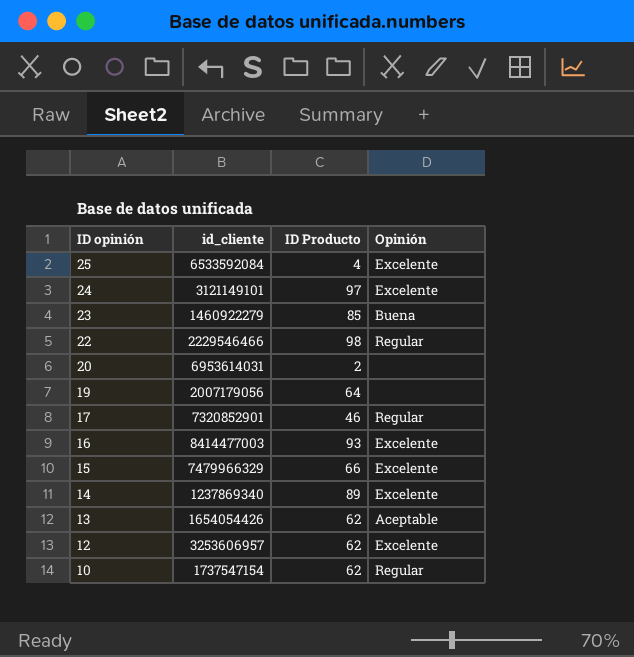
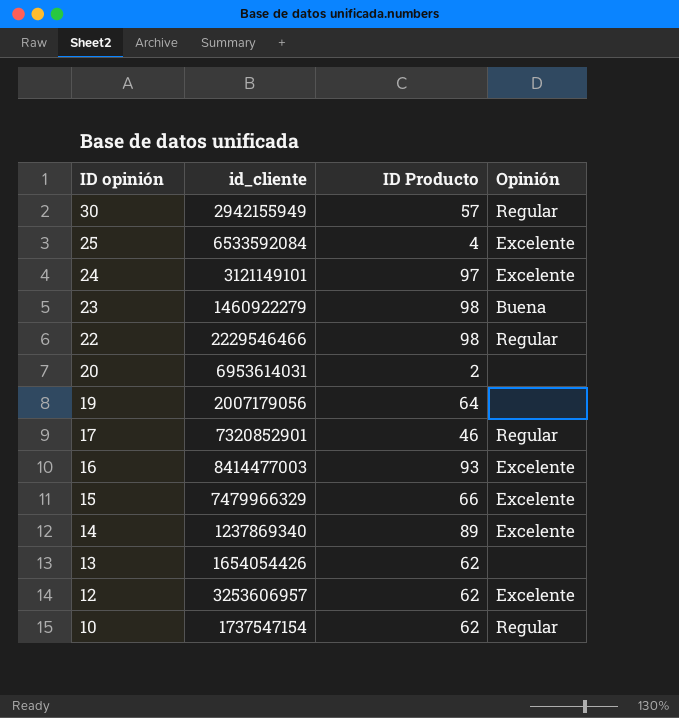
row 30: none -> 2942155949 | 57 | Regular
23 | ID Producto: 85 -> 98
13 | Opinión: Aceptable -> none

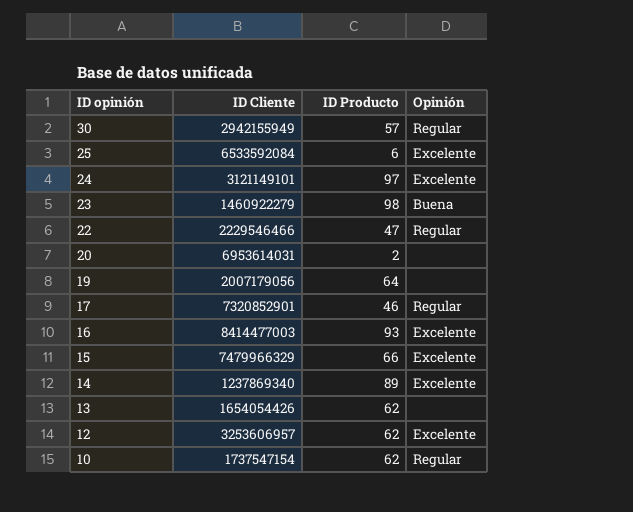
column name: id_cliente -> ID Cliente
25 | ID Producto: 4 -> 6
22 | ID Producto: 98 -> 47

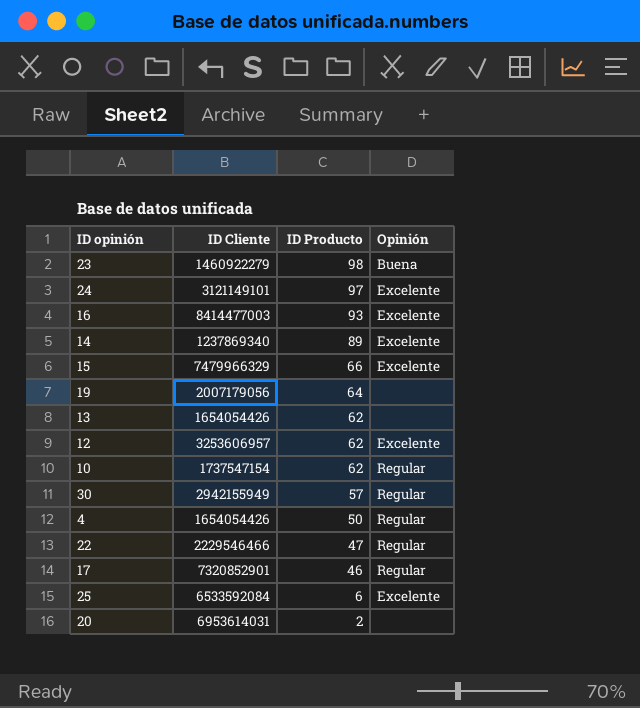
row order: ID opinión descending -> ID Producto descending
row 4: none -> 1654054426 | 50 | Regular

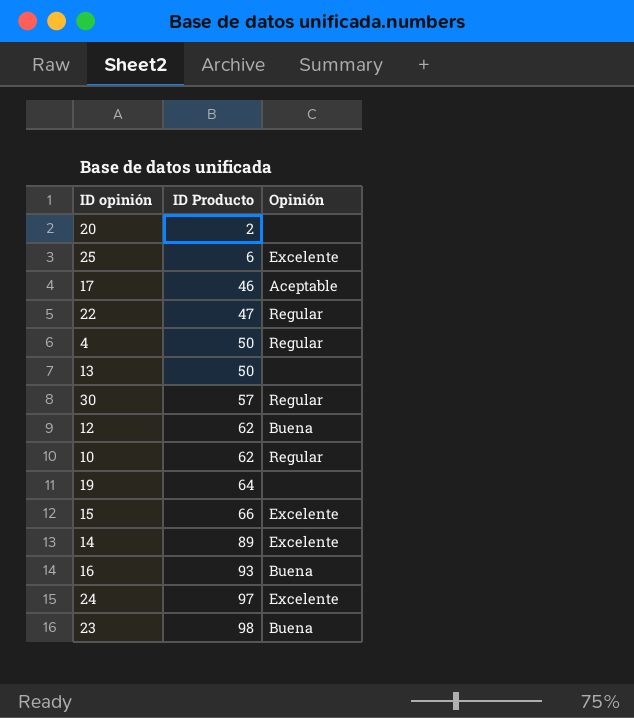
row order: ID Producto descending -> ID Producto ascending
column ID Cliente | position: 2 -> none
17 | Opinión: Regular -> Aceptable
13 | ID Producto: 62 -> 50
12 | Opinión: Excelente -> Buena
16 | Opinión: Excelente -> Buena

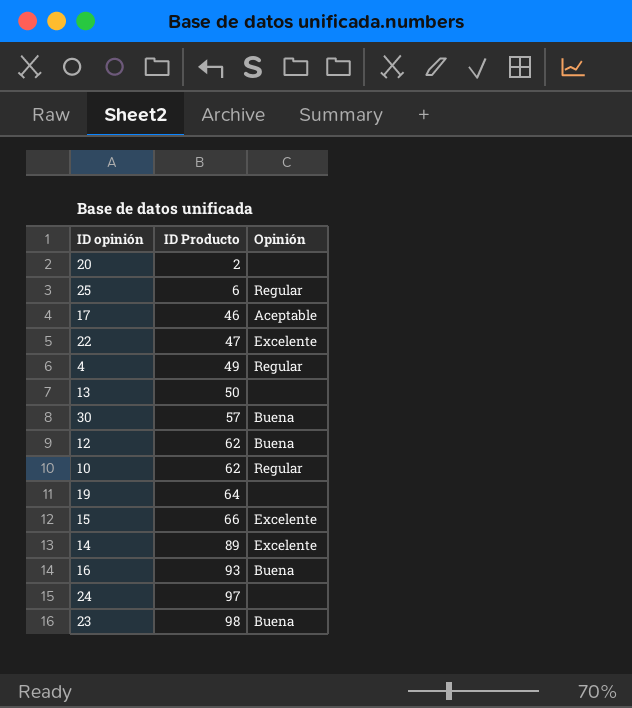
25 | Opinión: Excelente -> Regular
22 | Opinión: Regular -> Excelente
4 | ID Producto: 50 -> 49
30 | Opinión: Regular -> Buena
24 | Opinión: Excelente -> none

